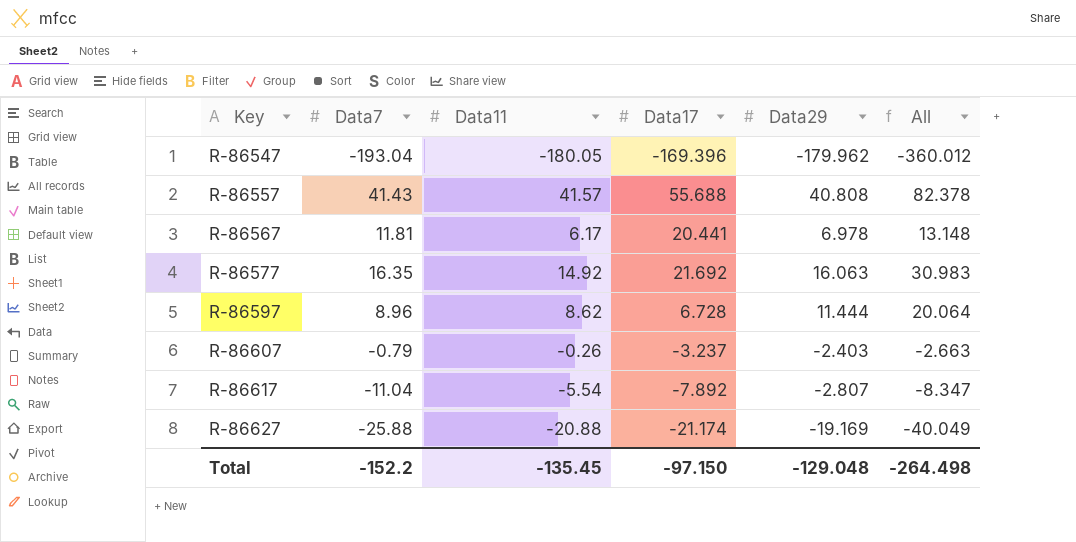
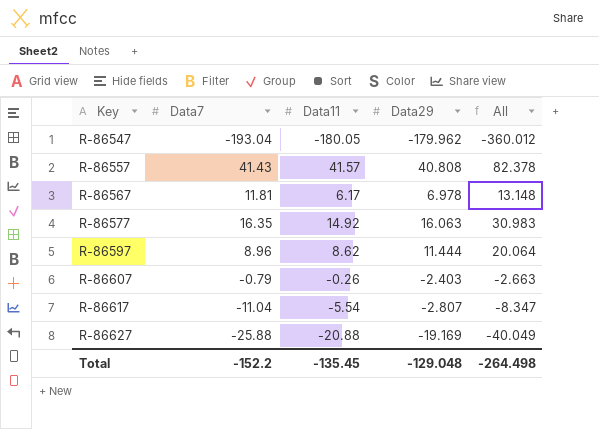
column Data17 | position: 4 -> none

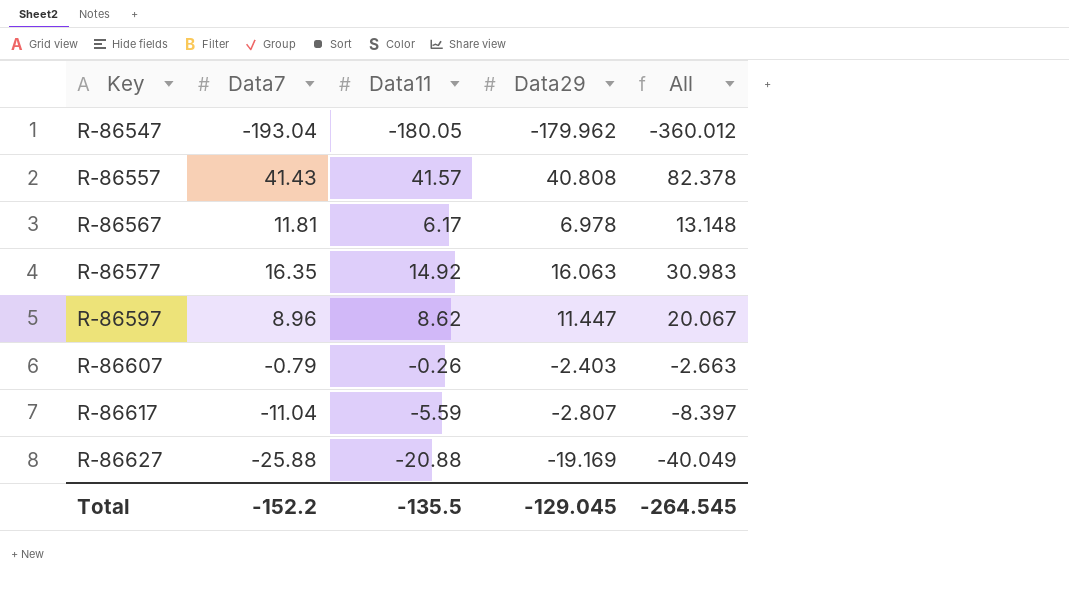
R-86597 | Data29: 11.444 -> 11.447
R-86597 | All: 20.064 -> 20.067
R-86617 | Data11: -5.54 -> -5.59
R-86617 | All: -8.347 -> -8.397
Total | Data11: -135.45 -> -135.5
Total | Data29: -129.048 -> -129.045
Total | All: -264.498 -> -264.545

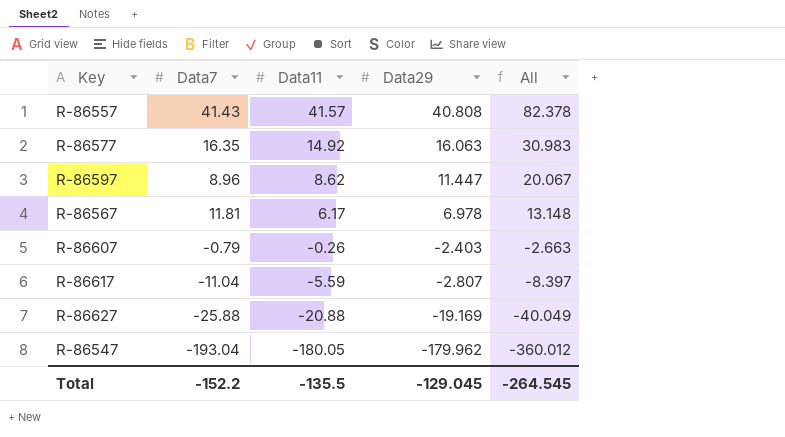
row order: Key ascending -> Data11 descending

